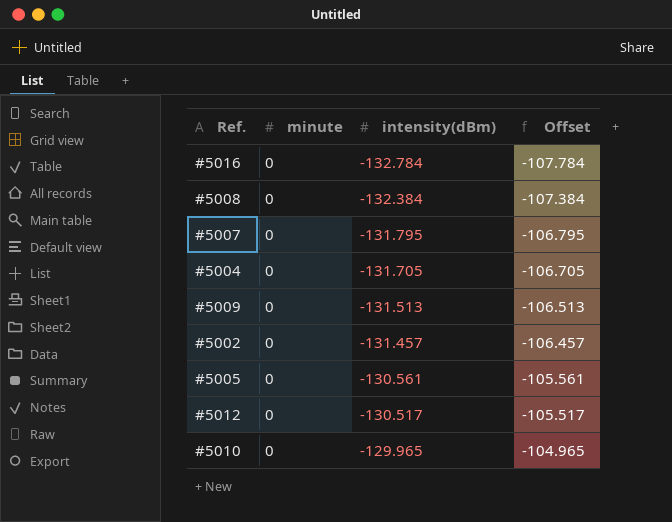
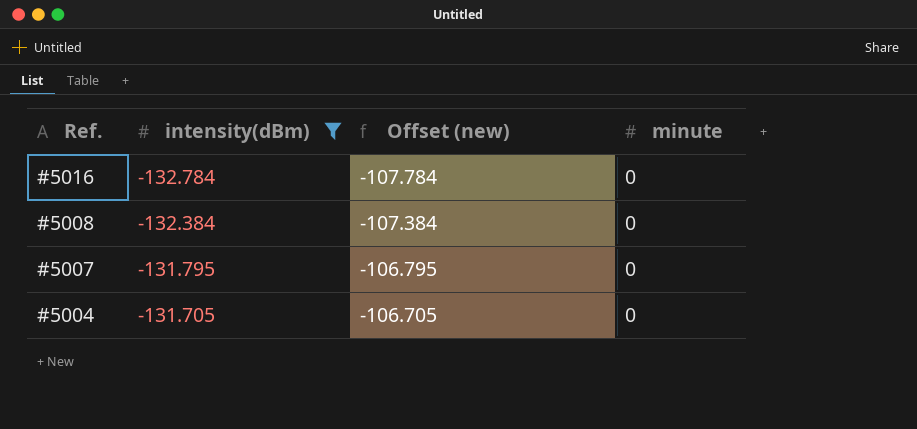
filter: none -> intensity(dBm) <= -131.705
column name: Offset -> Offset (new)
column minute | position: 2 -> 4

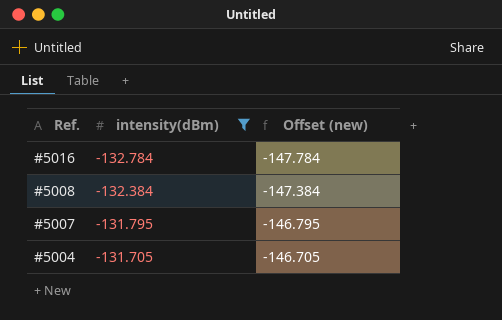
column minute | position: 4 -> none
column Offset (new) | formula: [intensity(dBm)] + 25 -> [intensity(dBm)] - 15

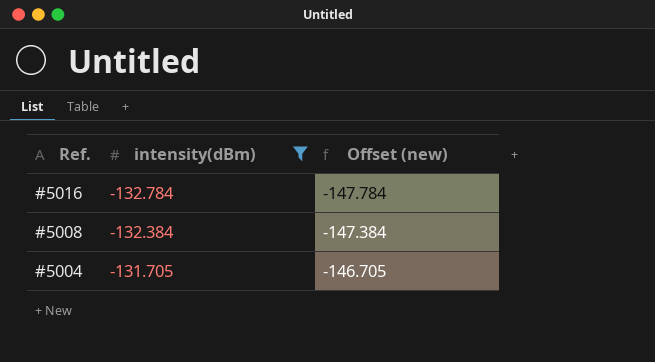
row #5007: -131.795 | -146.795 -> none

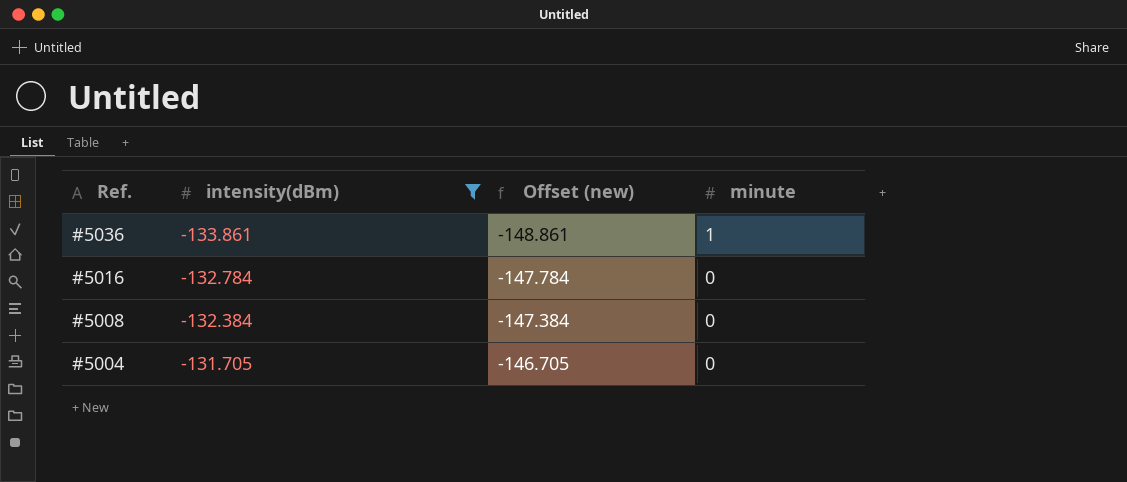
column minute | position: none -> 4
row #5036: none -> -133.861 | -148.861 | 1

